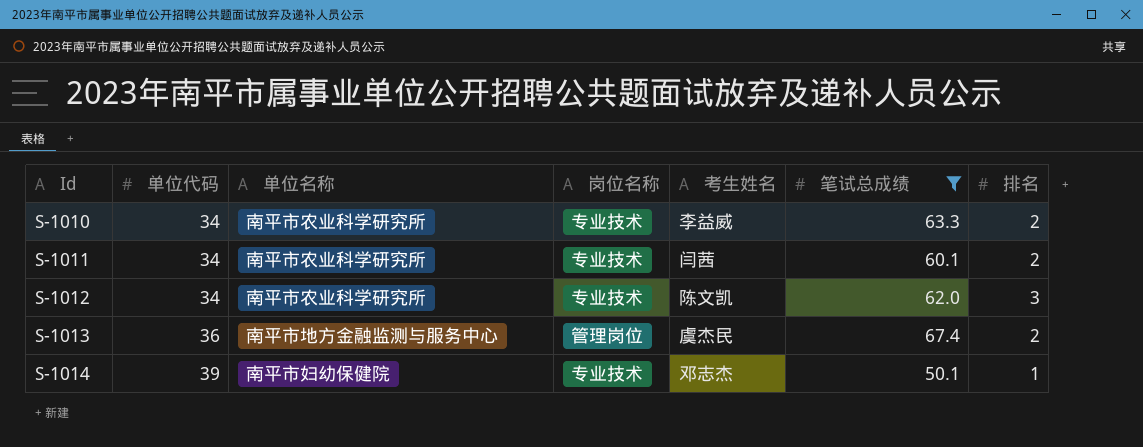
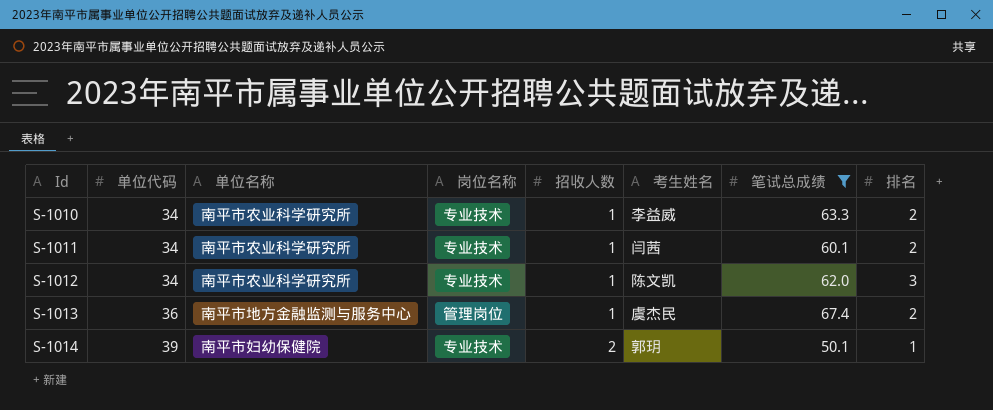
column 招收人数 | position: none -> 5
S-1014 | 考生姓名: 邓志杰 -> 郭玥

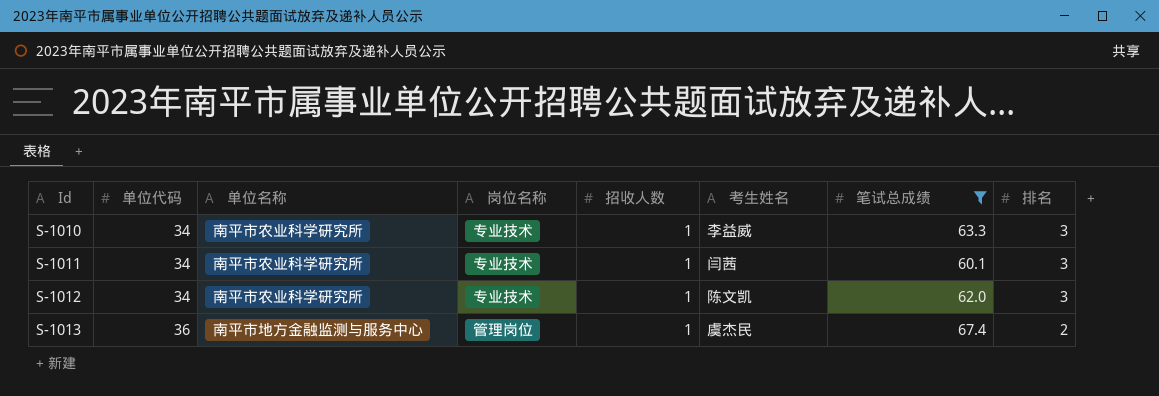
row S-1014: 39 | 南平市妇幼保健院 | 专业技术 | 2 | 郭玥 | 50.1 | 1 -> none
S-1010 | 排名: 2 -> 3
S-1011 | 排名: 2 -> 3

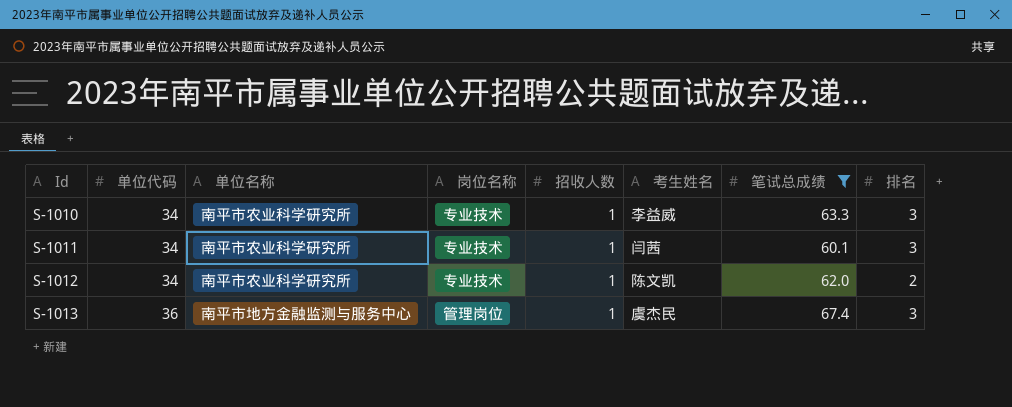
S-1012 | 排名: 3 -> 2
S-1013 | 排名: 2 -> 3

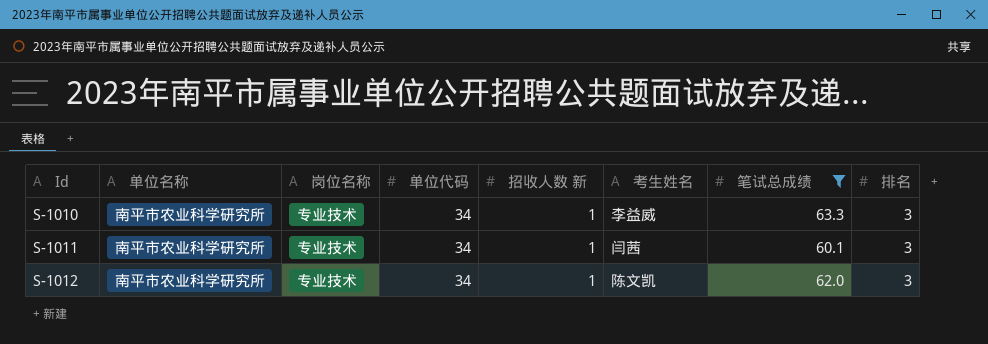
column 单位代码 | position: 2 -> 4
column name: 招收人数 -> 招收人数 新
row S-1013: 36 | 南平市地方金融监测与服务中心 | 管理岗位 | 1 | 虞杰民 | 67.4 | 3 -> none
S-1012 | 排名: 2 -> 3

